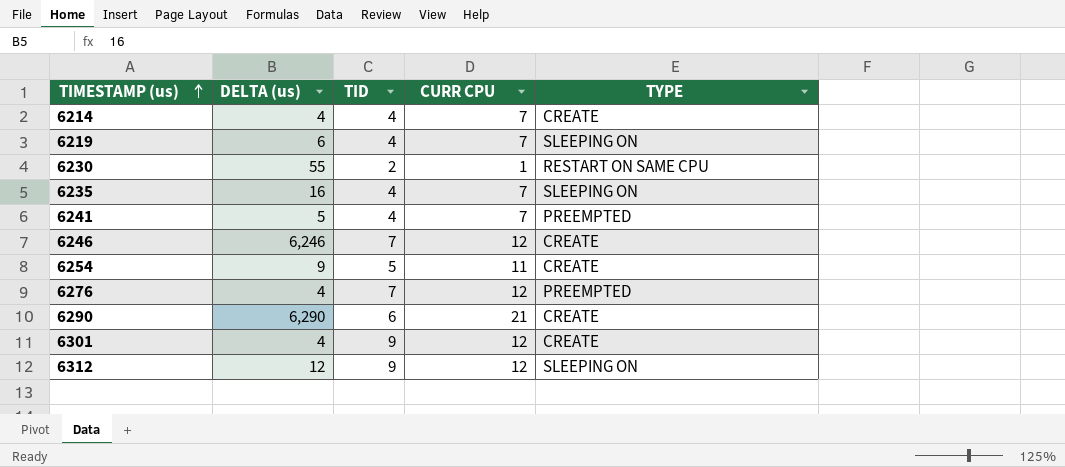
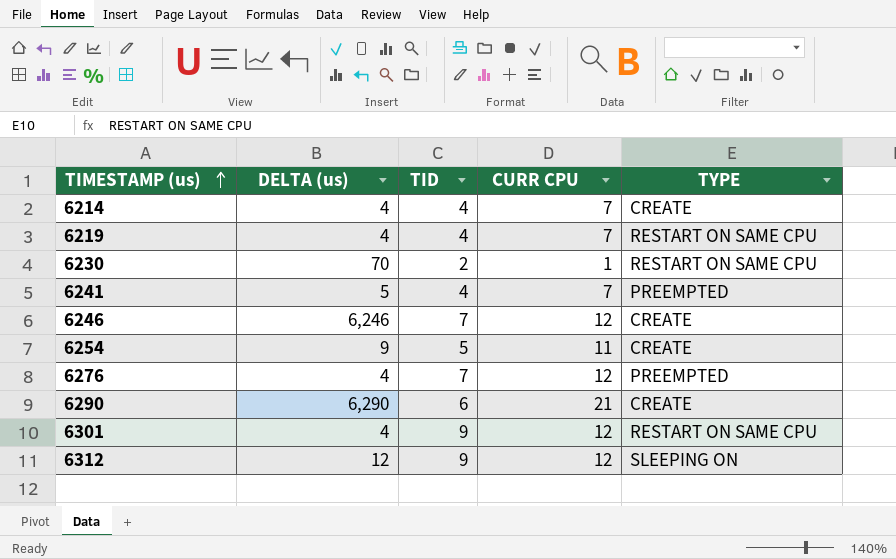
row 6235: 16 | 4 | 7 | SLEEPING ON -> none
6219 | DELTA (us): 6 -> 4
6219 | TYPE: SLEEPING ON -> RESTART ON SAME CPU
6230 | DELTA (us): 55 -> 70
6301 | TYPE: CREATE -> RESTART ON SAME CPU

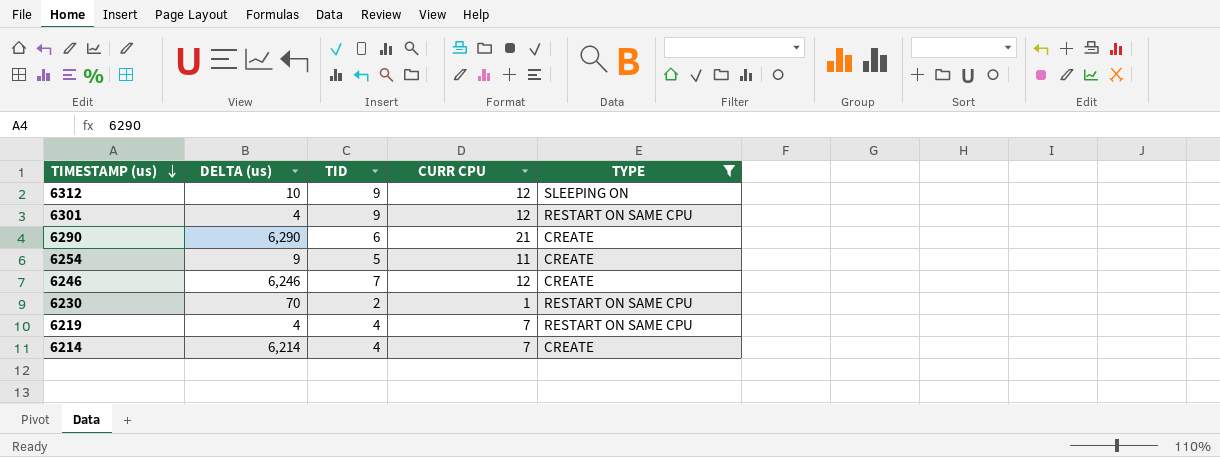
filter: none -> TYPE != PREEMPTED
row order: TIMESTAMP (us) ascending -> TIMESTAMP (us) descending
6312 | DELTA (us): 12 -> 10
6214 | DELTA (us): 4 -> 6,214

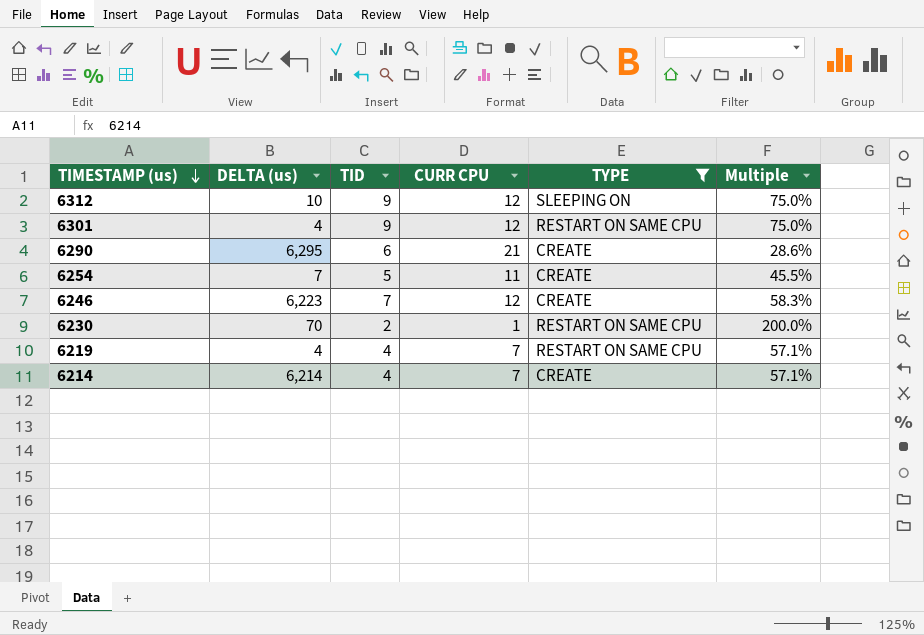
column Multiple | formula: none -> [TID] / [CURR CPU]
6290 | DELTA (us): 6,290 -> 6,295
6254 | DELTA (us): 9 -> 7
6246 | DELTA (us): 6,246 -> 6,223

